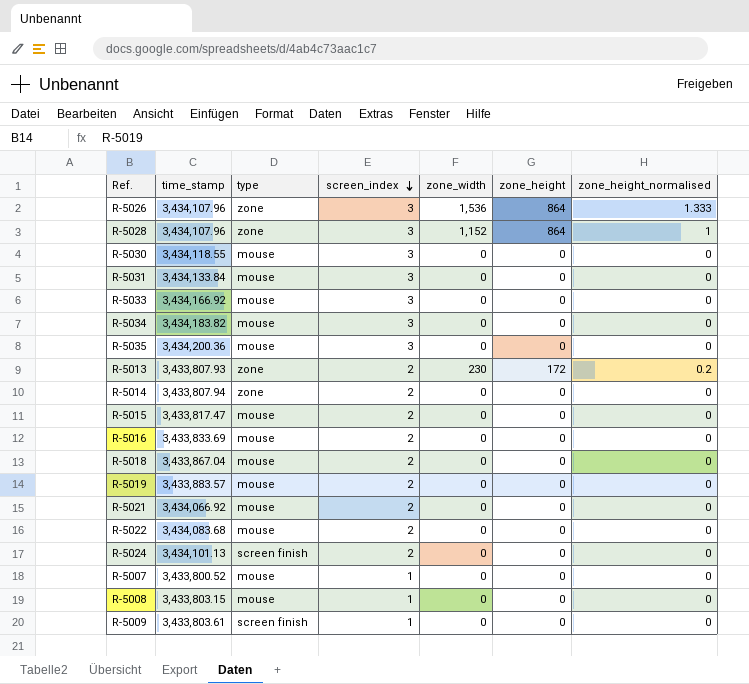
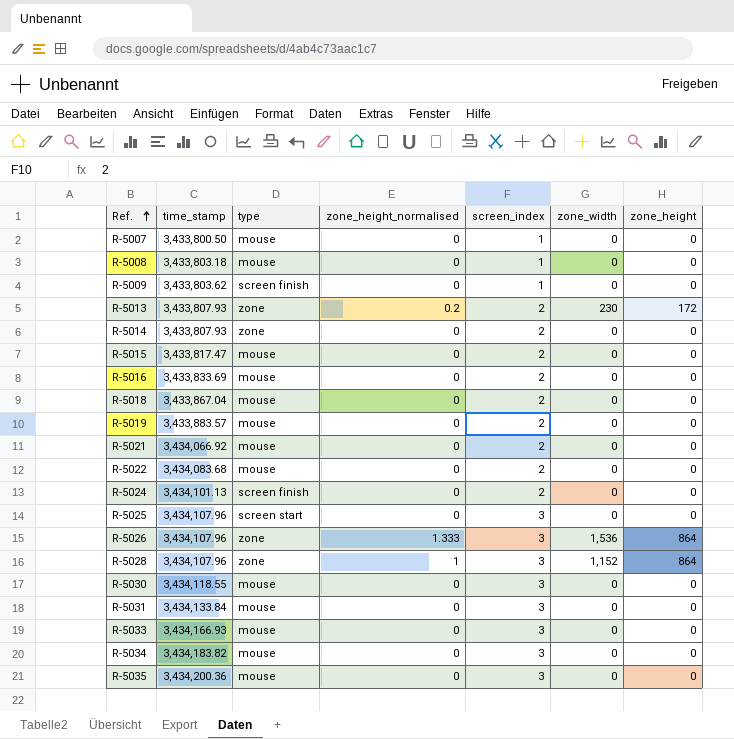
row order: screen_index descending -> Ref. ascending
column zone_height_normalised | position: 7 -> 4
R-5007 | time_stamp: 3,433,800.52 -> 3,433,800.50
R-5008 | time_stamp: 3,433,803.15 -> 3,433,803.18
R-5009 | time_stamp: 3,433,803.61 -> 3,433,803.62
R-5014 | time_stamp: 3,433,807.94 -> 3,433,807.93
row R-5025: none -> 3,434,107.96 | screen start | 0 | 3 | 0 | 0
R-5033 | time_stamp: 3,434,166.92 -> 3,434,166.93

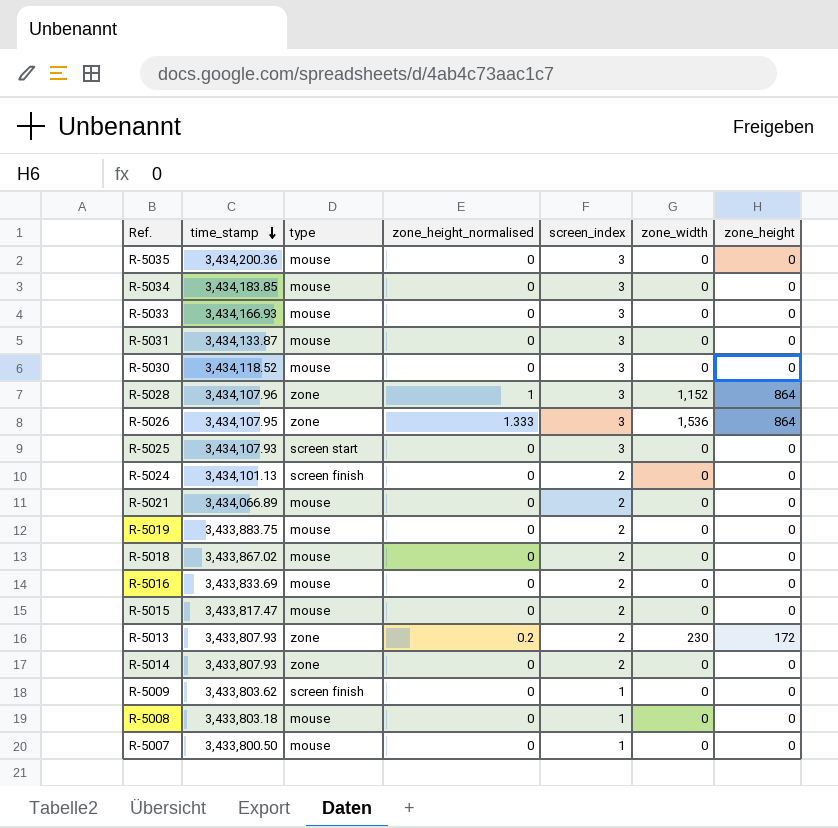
row order: Ref. ascending -> time_stamp descending
row R-5022: 3,434,083.68 | mouse | 0 | 2 | 0 | 0 -> none
R-5034 | time_stamp: 3,434,183.82 -> 3,434,183.85
R-5031 | time_stamp: 3,434,133.84 -> 3,434,133.87
R-5030 | time_stamp: 3,434,118.55 -> 3,434,118.52
R-5026 | time_stamp: 3,434,107.96 -> 3,434,107.95
R-5025 | time_stamp: 3,434,107.96 -> 3,434,107.93
R-5021 | time_stamp: 3,434,066.92 -> 3,434,066.89
R-5019 | time_stamp: 3,433,883.57 -> 3,433,883.75
R-5018 | time_stamp: 3,433,867.04 -> 3,433,867.02

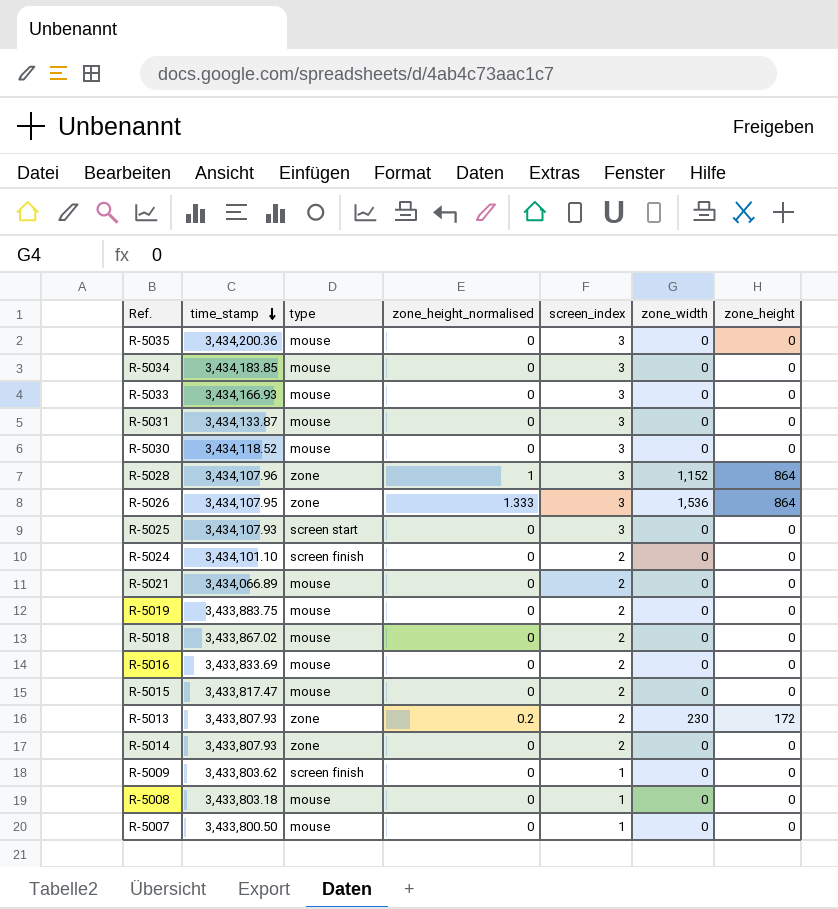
R-5024 | time_stamp: 3,434,101.13 -> 3,434,101.10

